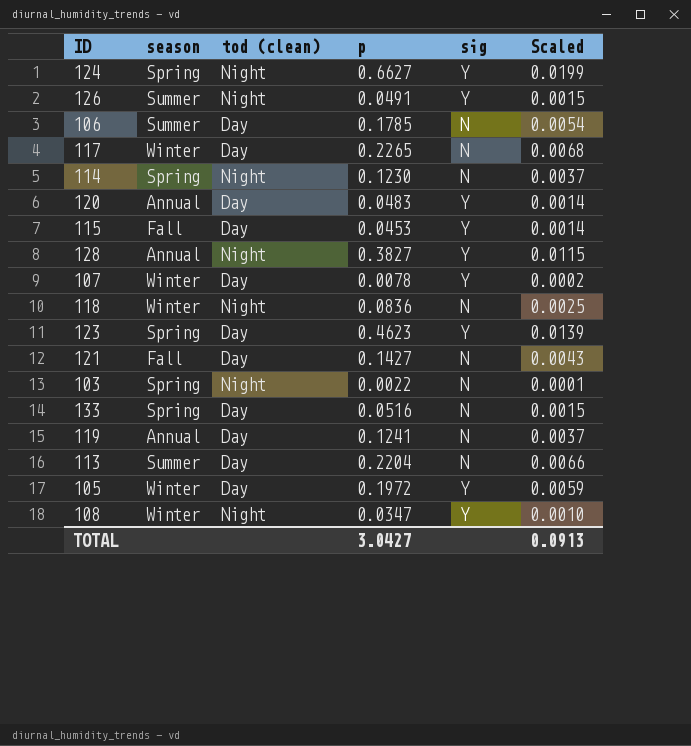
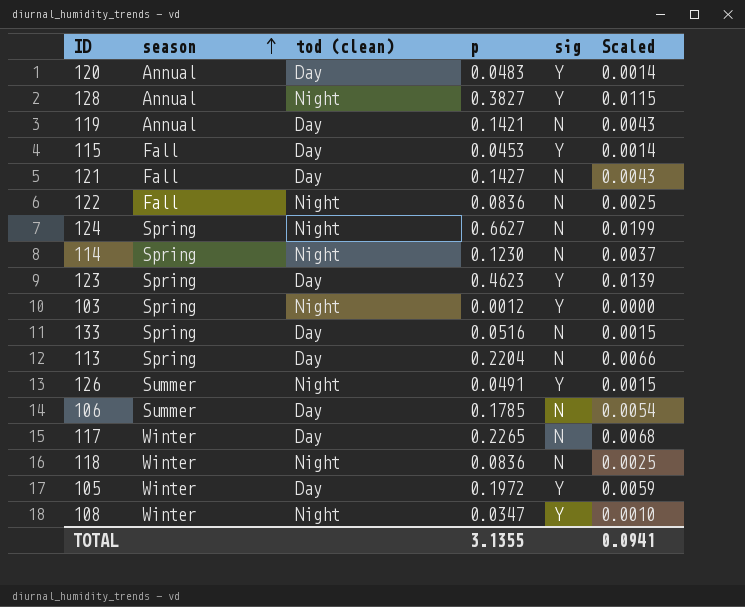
row order: none -> season ascending
row 107: Winter | Day | 0.0078 | Y | 0.0002 -> none
119 | p: 0.1241 -> 0.1421
119 | Scaled: 0.0037 -> 0.0043
row 122: none -> Fall | Night | 0.0836 | N | 0.0025
124 | sig: Y -> N
103 | p: 0.0022 -> 0.0012
103 | sig: N -> Y
103 | Scaled: 0.0001 -> 0.0000
113 | season: Summer -> Spring
TOTAL | p: 3.0427 -> 3.1355
TOTAL | Scaled: 0.0913 -> 0.0941

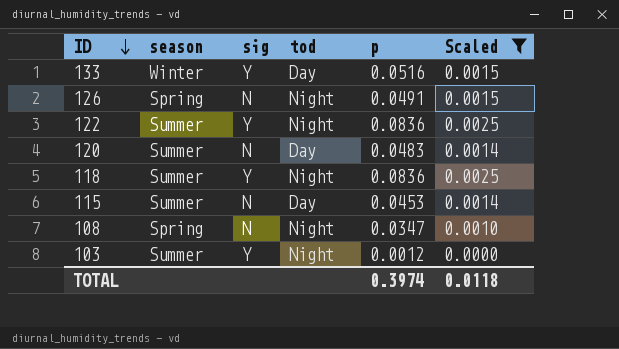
filter: none -> Scaled <= 0.0025
row order: season ascending -> ID descending
column sig | position: 5 -> 3
column name: tod (clean) -> tod
133 | season: Spring -> Winter
133 | sig: N -> Y
126 | season: Summer -> Spring
126 | sig: Y -> N
122 | season: Fall -> Summer
122 | sig: N -> Y
120 | season: Annual -> Summer
120 | sig: Y -> N
118 | season: Winter -> Summer
118 | sig: N -> Y
115 | season: Fall -> Summer
115 | sig: Y -> N
108 | season: Winter -> Spring
108 | sig: Y -> N
103 | season: Spring -> Summer
TOTAL | p: 3.1355 -> 0.3974
TOTAL | Scaled: 0.0941 -> 0.0118

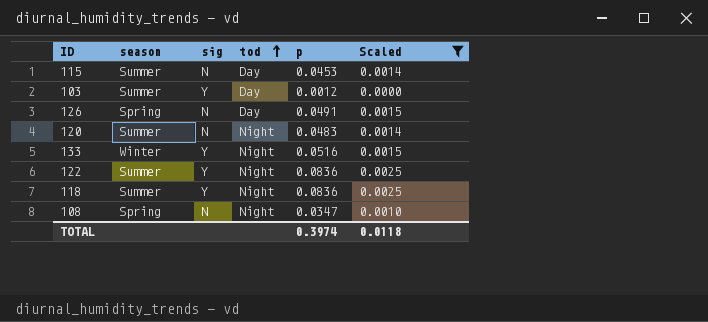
row order: ID descending -> tod ascending
103 | tod: Night -> Day
126 | tod: Night -> Day
120 | tod: Day -> Night
133 | tod: Day -> Night

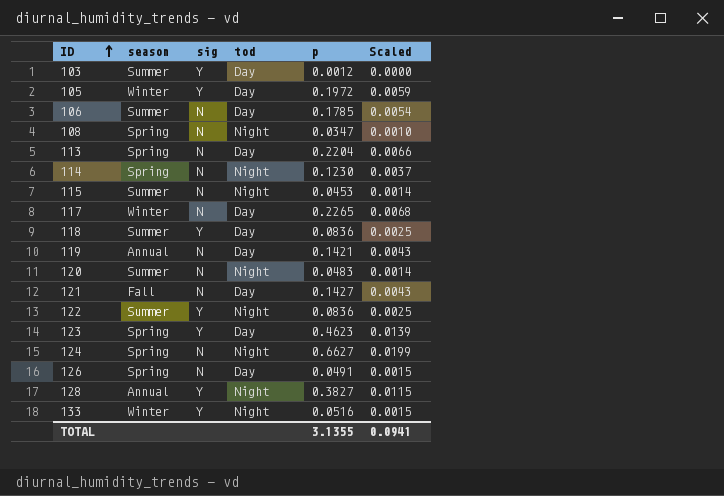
filter: Scaled <= 0.0025 -> none
row order: tod ascending -> ID ascending
115 | tod: Day -> Night
118 | tod: Night -> Day
TOTAL | p: 0.3974 -> 3.1355
TOTAL | Scaled: 0.0118 -> 0.0941

